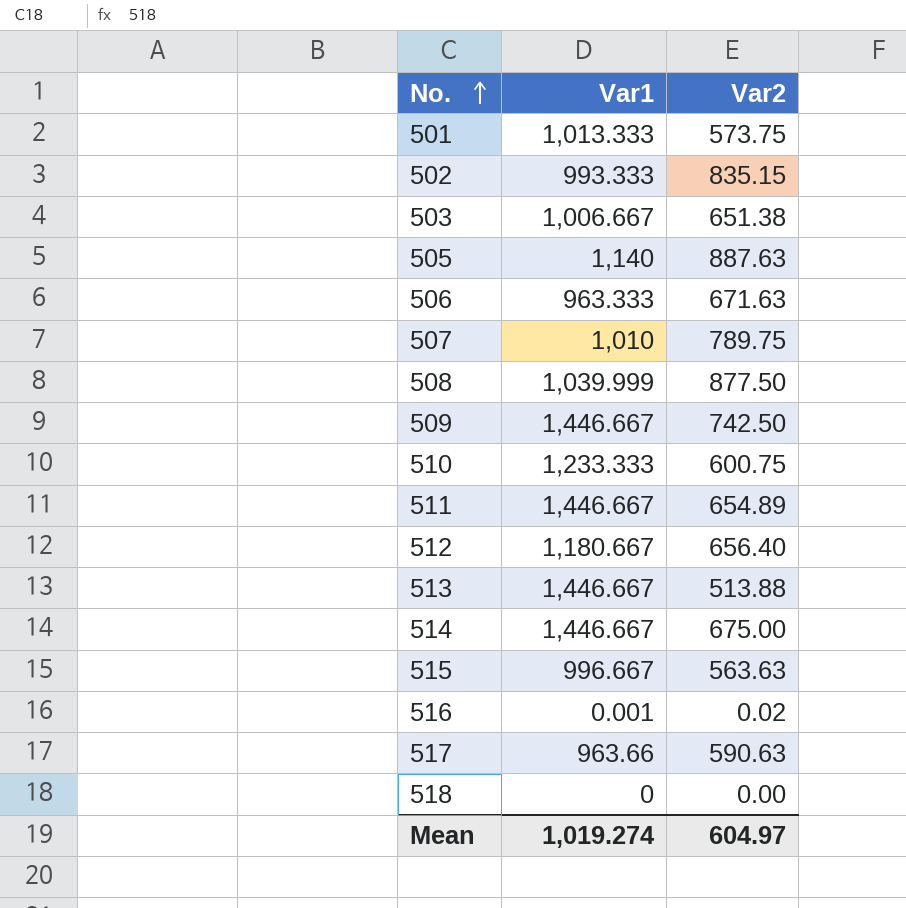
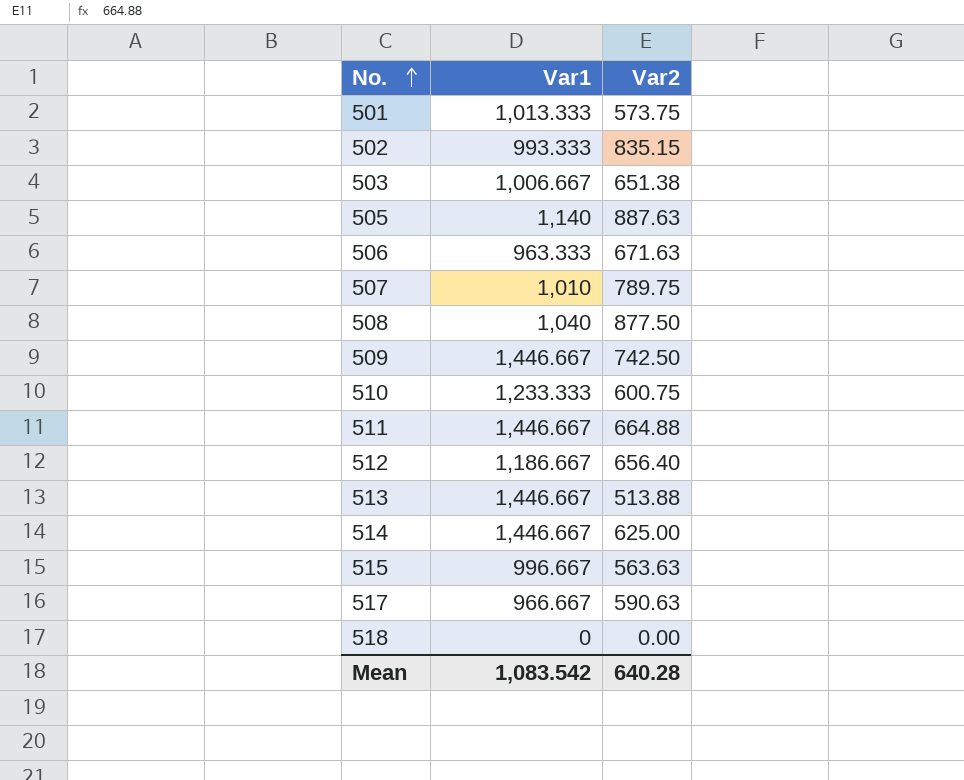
row 516: 0.001 | 0.02 -> none
508 | Var1: 1,039.999 -> 1,040
511 | Var2: 654.89 -> 664.88
512 | Var1: 1,180.667 -> 1,186.667
514 | Var2: 675.00 -> 625.00
517 | Var1: 963.66 -> 966.667
Mean | Var1: 1,019.274 -> 1,083.542
Mean | Var2: 604.97 -> 640.28

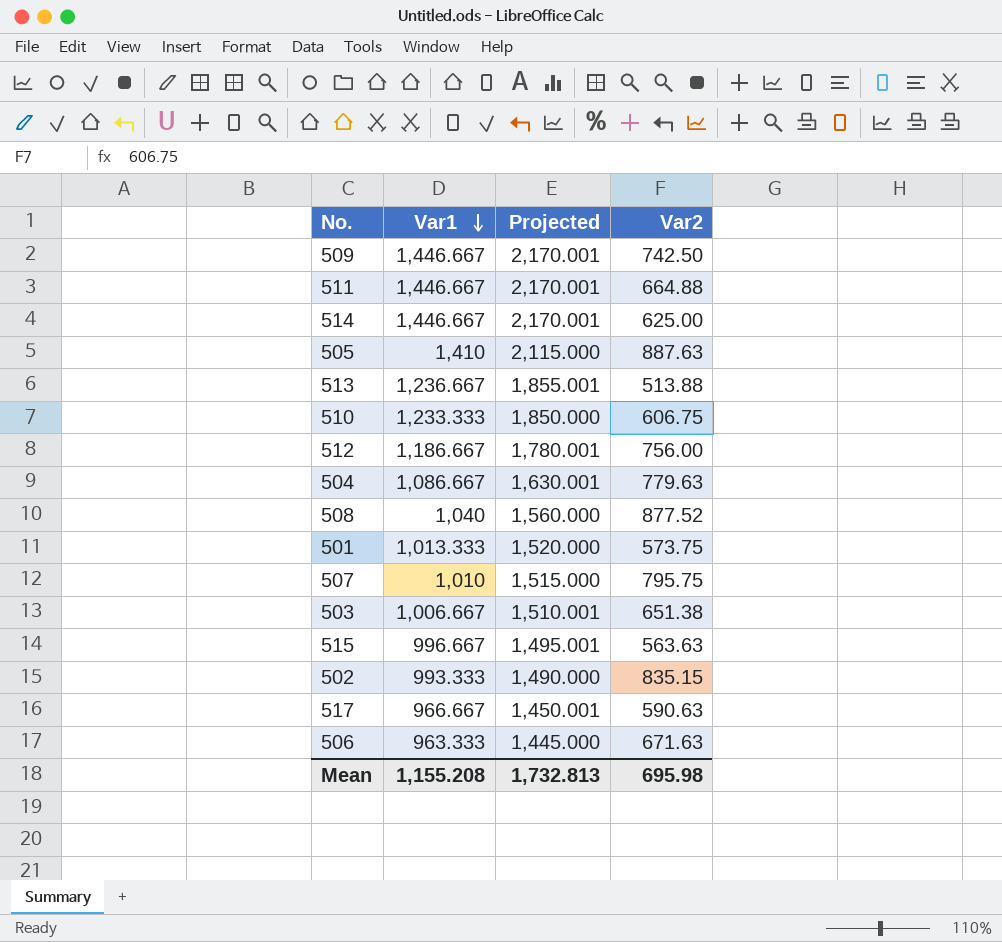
row order: No. ascending -> Var1 descending
column Projected | formula: none -> [Var1] * 1.5
row 518: 0 | 0.00 -> none
505 | Var1: 1,140 -> 1,410
513 | Var1: 1,446.667 -> 1,236.667
510 | Var2: 600.75 -> 606.75
512 | Var2: 656.40 -> 756.00
row 504: none -> 1,086.667 | 1,630.001 | 779.63
508 | Var2: 877.50 -> 877.52
507 | Var2: 789.75 -> 795.75
Mean | Var1: 1,083.542 -> 1,155.208
Mean | Var2: 640.28 -> 695.98

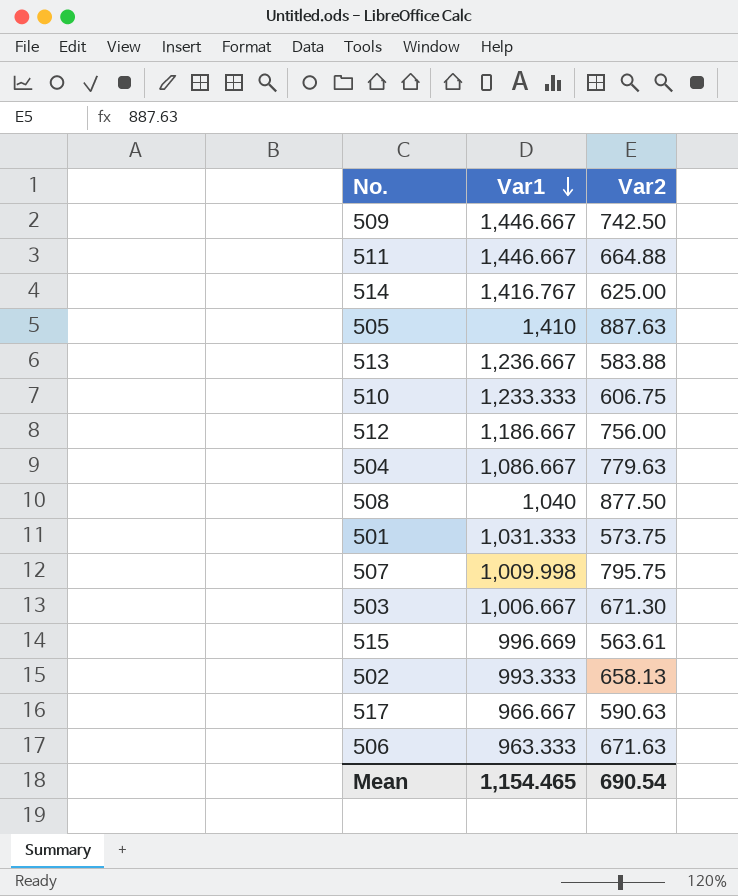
column Projected | formula: [Var1] * 1.5 -> none
514 | Var1: 1,446.667 -> 1,416.767
513 | Var2: 513.88 -> 583.88
508 | Var2: 877.52 -> 877.50
501 | Var1: 1,013.333 -> 1,031.333
507 | Var1: 1,010 -> 1,009.998
503 | Var2: 651.38 -> 671.30
515 | Var1: 996.667 -> 996.669
515 | Var2: 563.63 -> 563.61
502 | Var2: 835.15 -> 658.13
Mean | Var1: 1,155.208 -> 1,154.465
Mean | Var2: 695.98 -> 690.54

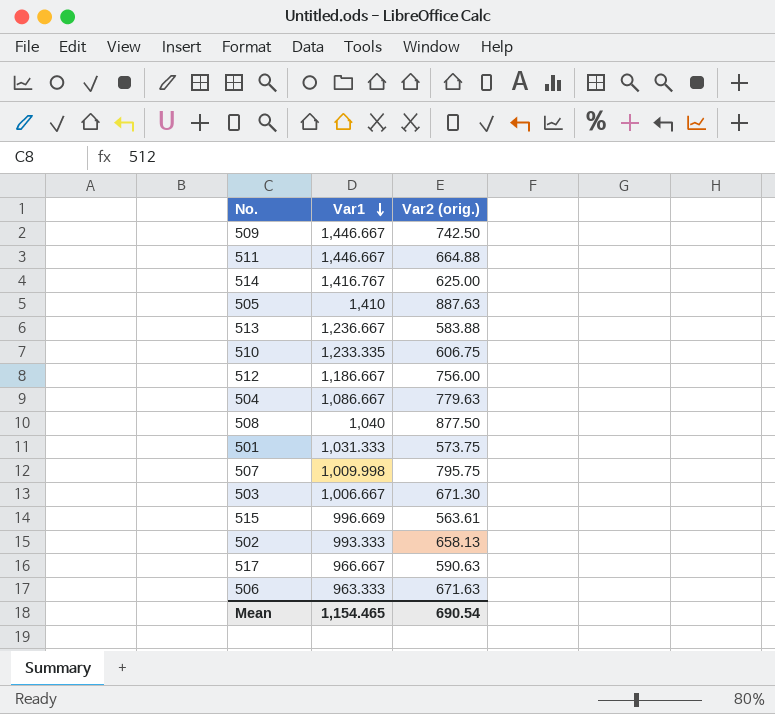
column name: Var2 -> Var2 (orig.)
510 | Var1: 1,233.333 -> 1,233.335

